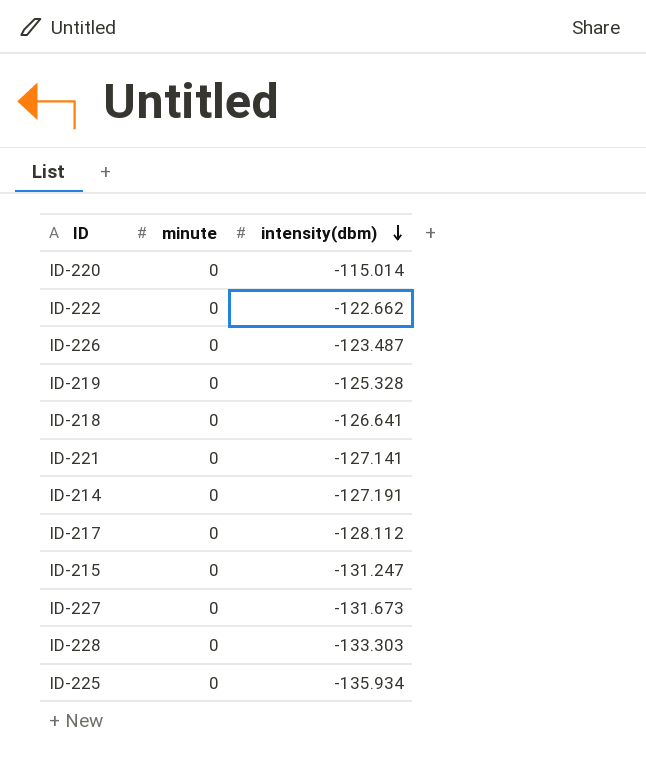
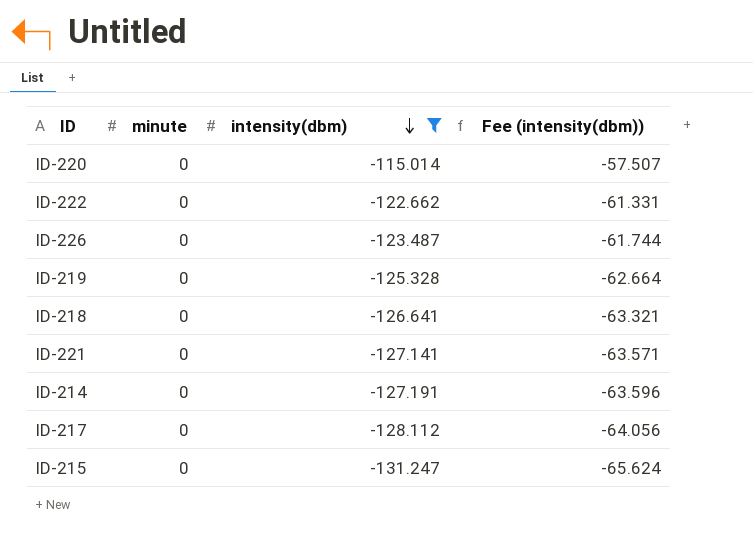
filter: none -> intensity(dbm) >= -131.247
column Fee (intensity(dbm)) | formula: none -> [intensity(dbm)] * 0.5

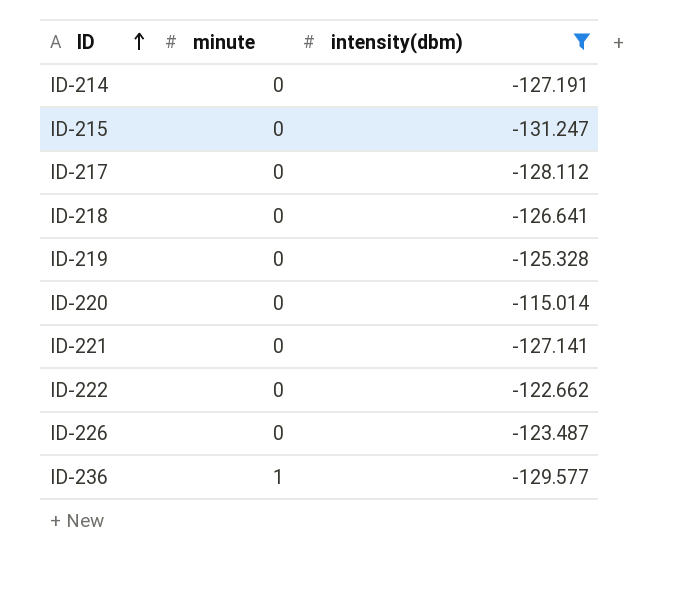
row order: intensity(dbm) descending -> ID ascending
column Fee (intensity(dbm)) | formula: [intensity(dbm)] * 0.5 -> none
row ID-236: none -> 1 | -129.577

